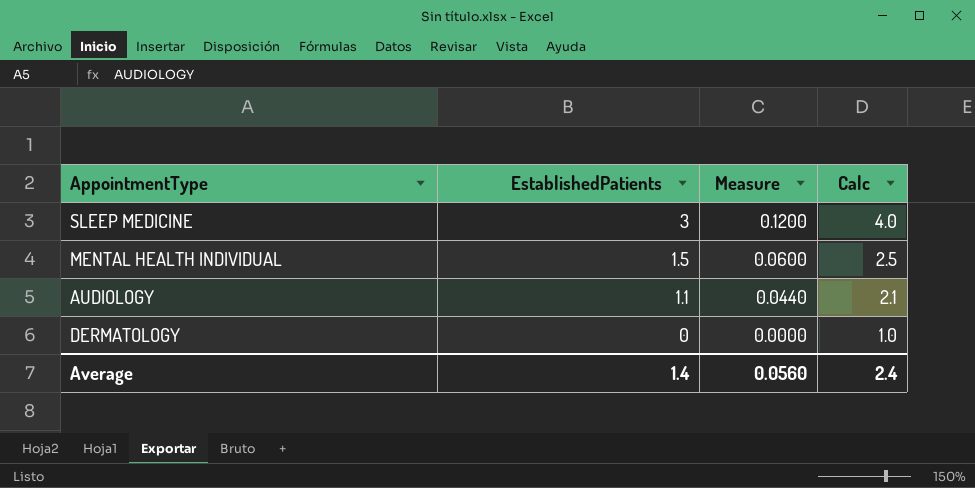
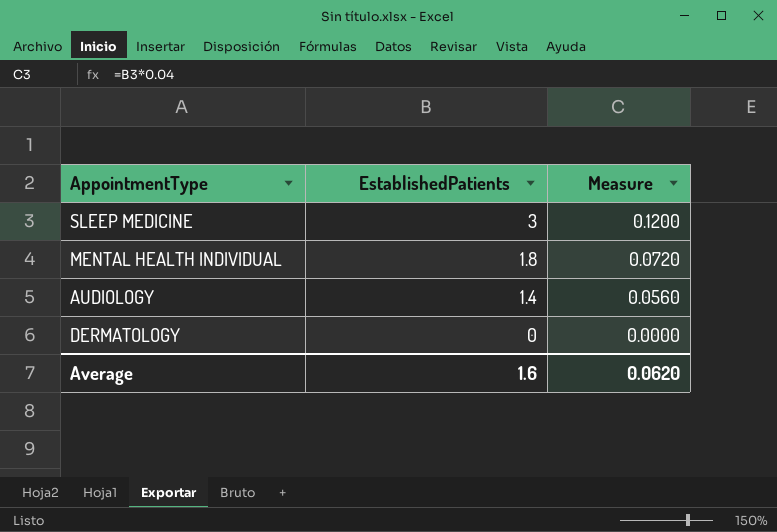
column Calc | formula: [EstablishedPatients] + 1 -> none
MENTAL HEALTH INDIVIDUAL | EstablishedPatients: 1.5 -> 1.8
MENTAL HEALTH INDIVIDUAL | Measure: 0.0600 -> 0.0720
AUDIOLOGY | EstablishedPatients: 1.1 -> 1.4
AUDIOLOGY | Measure: 0.0440 -> 0.0560
Average | EstablishedPatients: 1.4 -> 1.6
Average | Measure: 0.0560 -> 0.0620

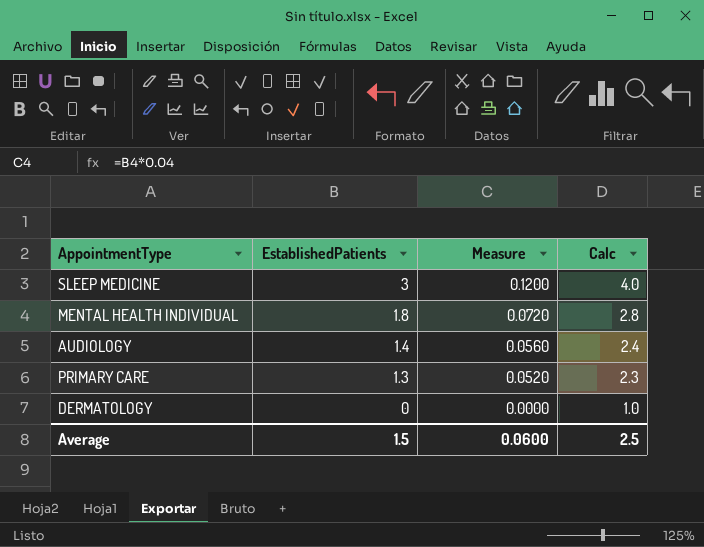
column Calc | formula: none -> [EstablishedPatients] + 1
row PRIMARY CARE: none -> 1.3 | 0.0520 | 2.3
Average | EstablishedPatients: 1.6 -> 1.5
Average | Measure: 0.0620 -> 0.0600

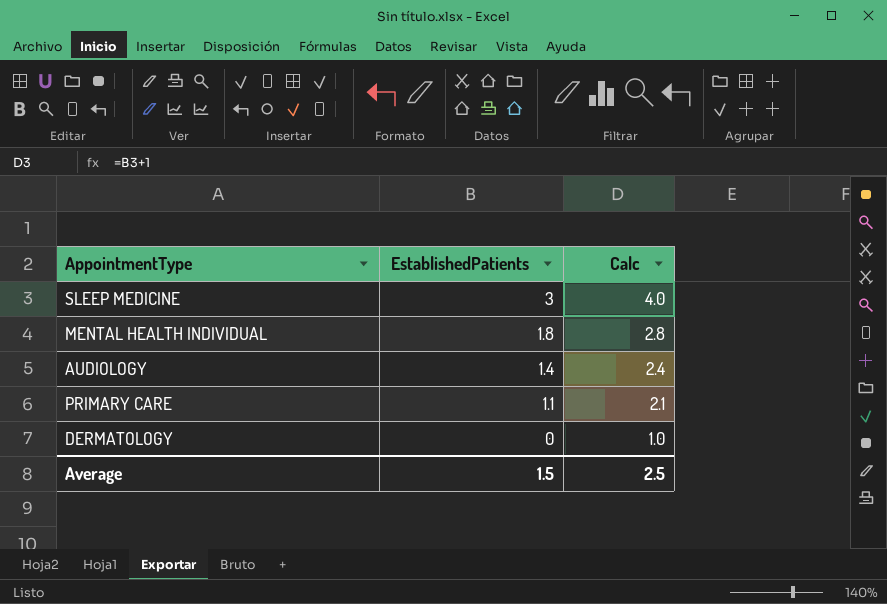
column Measure | formula: [EstablishedPatients] * 0.04 -> none
PRIMARY CARE | EstablishedPatients: 1.3 -> 1.1
PRIMARY CARE | Calc: 2.3 -> 2.1

